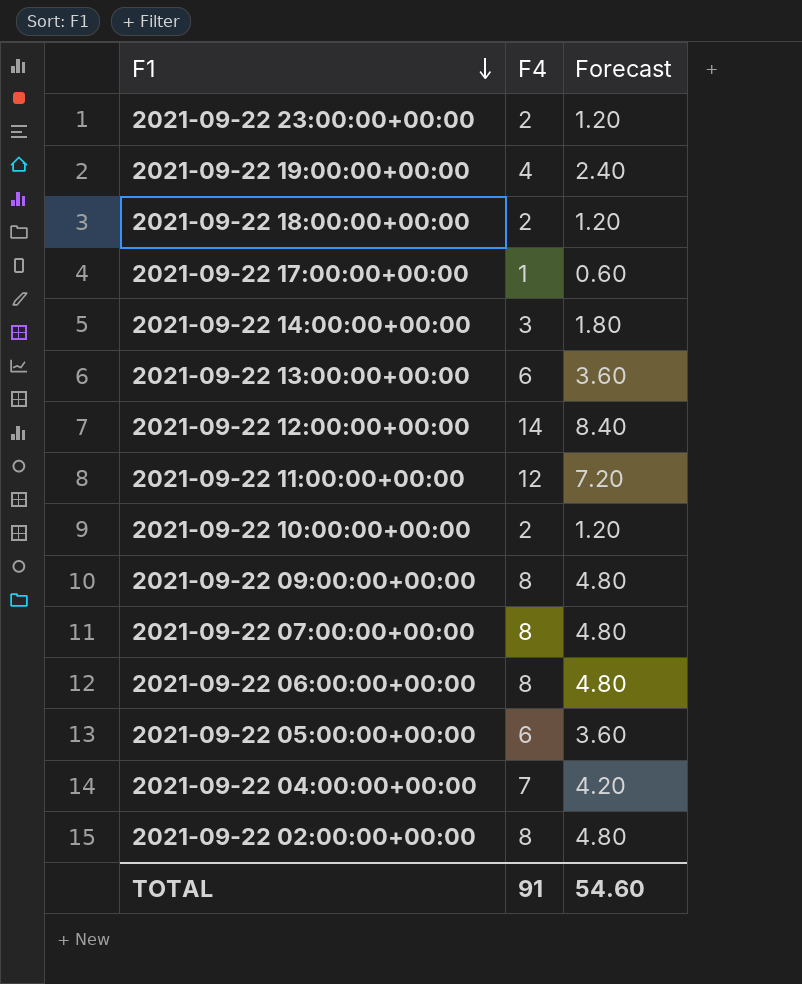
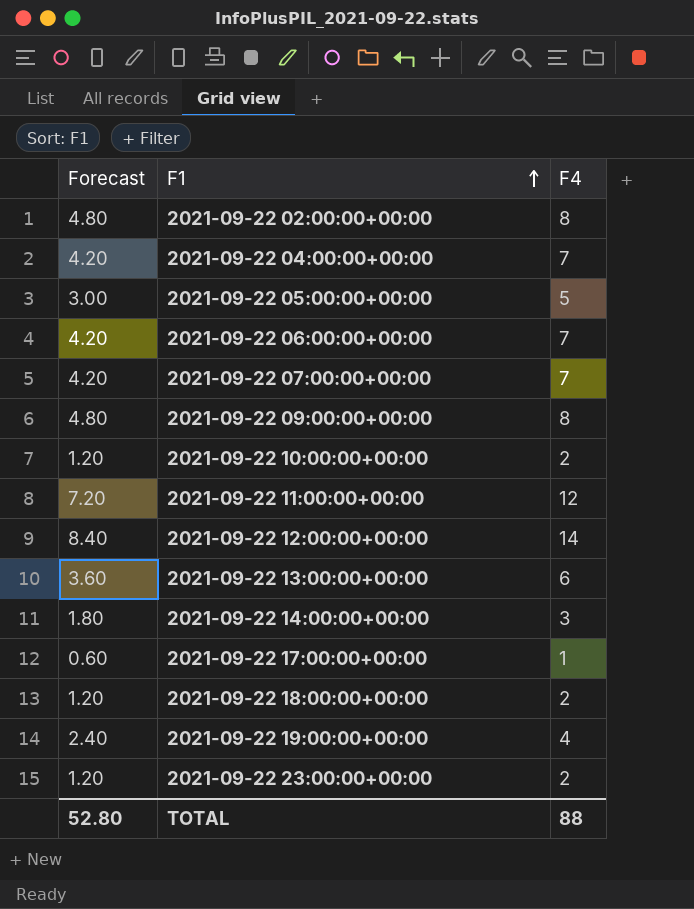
row order: F1 descending -> F1 ascending
column Forecast | position: 3 -> 1
2021-09-22 05:00:00+00:00 | Forecast: 3.60 -> 3.00
2021-09-22 05:00:00+00:00 | F4: 6 -> 5
2021-09-22 06:00:00+00:00 | Forecast: 4.80 -> 4.20
2021-09-22 06:00:00+00:00 | F4: 8 -> 7
2021-09-22 07:00:00+00:00 | Forecast: 4.80 -> 4.20
2021-09-22 07:00:00+00:00 | F4: 8 -> 7
TOTAL | Forecast: 54.60 -> 52.80
TOTAL | F4: 91 -> 88

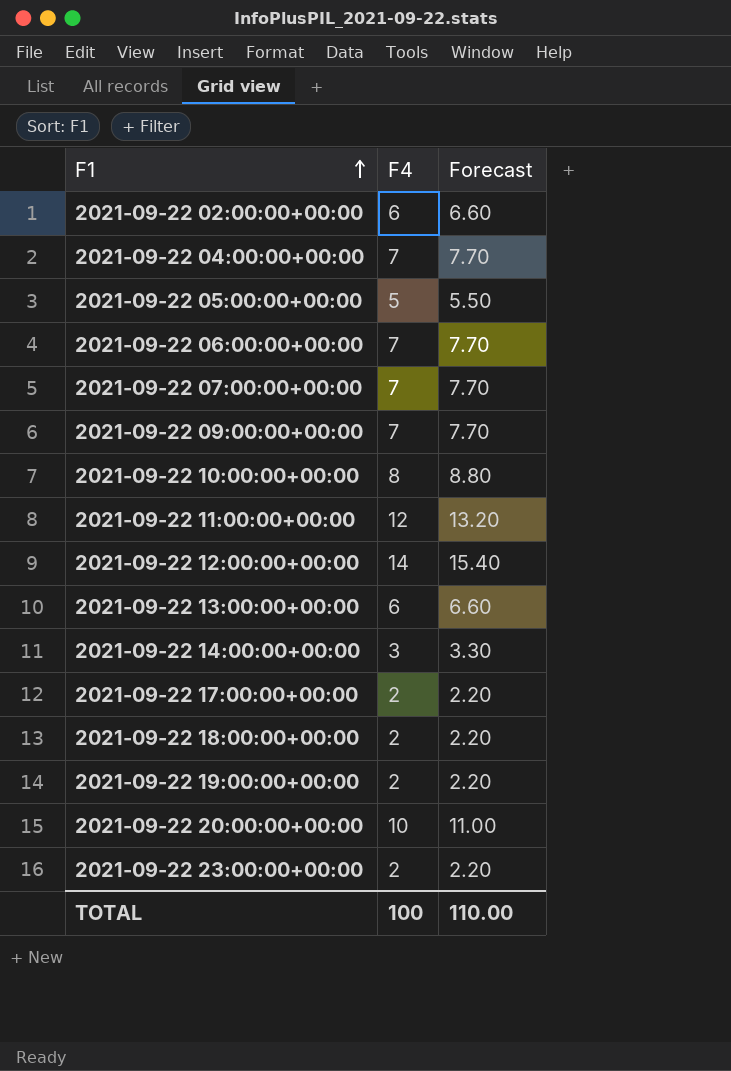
column Forecast | formula: [F4] * 0.6 -> [F4] * 1.1
column Forecast | position: 1 -> 3
2021-09-22 02:00:00+00:00 | F4: 8 -> 6
2021-09-22 09:00:00+00:00 | F4: 8 -> 7
2021-09-22 10:00:00+00:00 | F4: 2 -> 8
2021-09-22 17:00:00+00:00 | F4: 1 -> 2
2021-09-22 19:00:00+00:00 | F4: 4 -> 2
row 2021-09-22 20:00:00+00:00: none -> 10 | 11.00
TOTAL | F4: 88 -> 100
TOTAL | Forecast: 52.80 -> 110.00

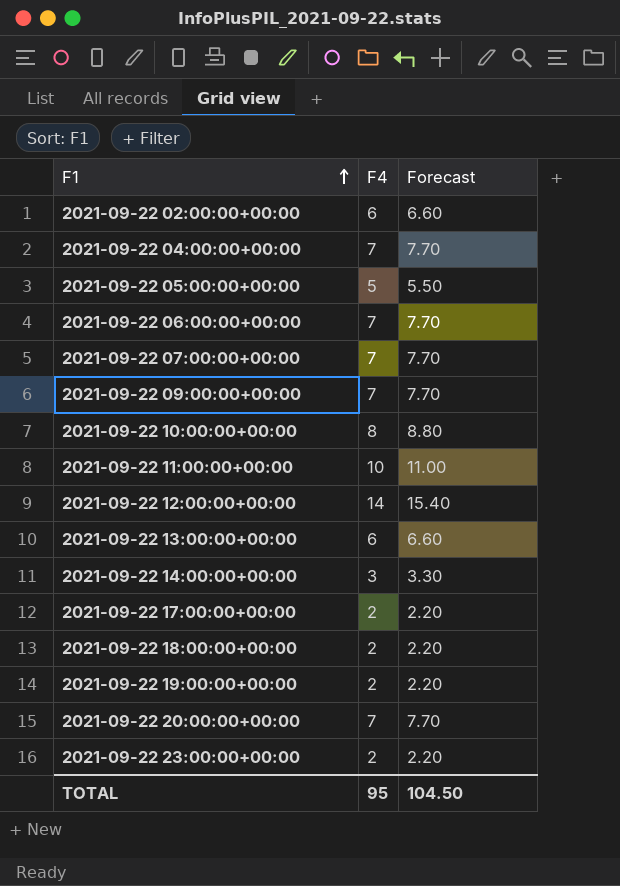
2021-09-22 11:00:00+00:00 | F4: 12 -> 10
2021-09-22 11:00:00+00:00 | Forecast: 13.20 -> 11.00
2021-09-22 20:00:00+00:00 | F4: 10 -> 7
2021-09-22 20:00:00+00:00 | Forecast: 11.00 -> 7.70
TOTAL | F4: 100 -> 95
TOTAL | Forecast: 110.00 -> 104.50

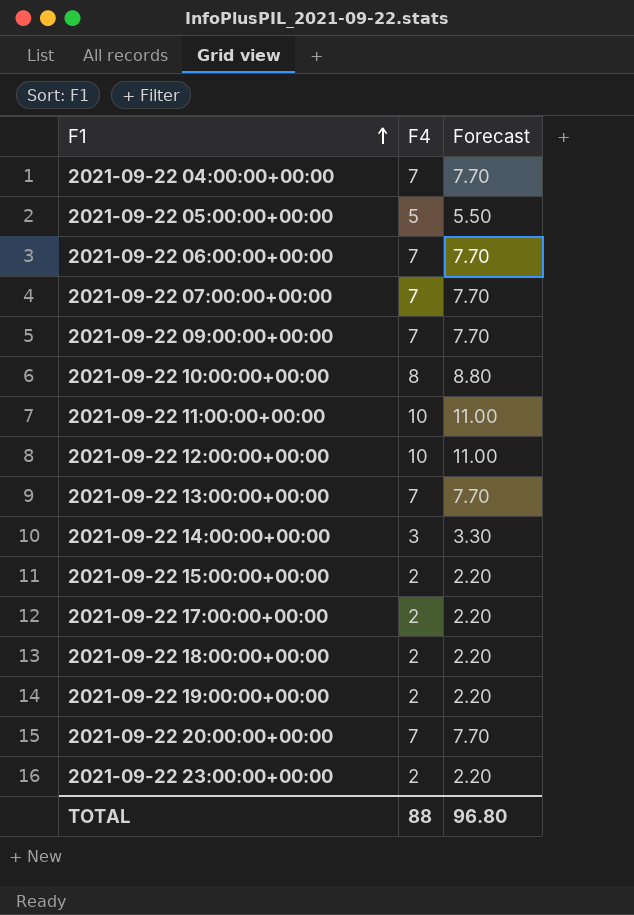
row 2021-09-22 02:00:00+00:00: 6 | 6.60 -> none
2021-09-22 12:00:00+00:00 | F4: 14 -> 10
2021-09-22 12:00:00+00:00 | Forecast: 15.40 -> 11.00
2021-09-22 13:00:00+00:00 | F4: 6 -> 7
2021-09-22 13:00:00+00:00 | Forecast: 6.60 -> 7.70
row 2021-09-22 15:00:00+00:00: none -> 2 | 2.20
TOTAL | F4: 95 -> 88
TOTAL | Forecast: 104.50 -> 96.80

